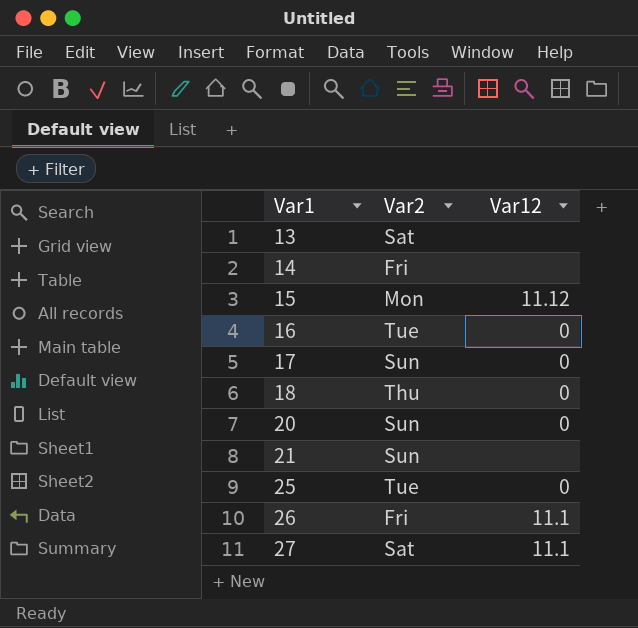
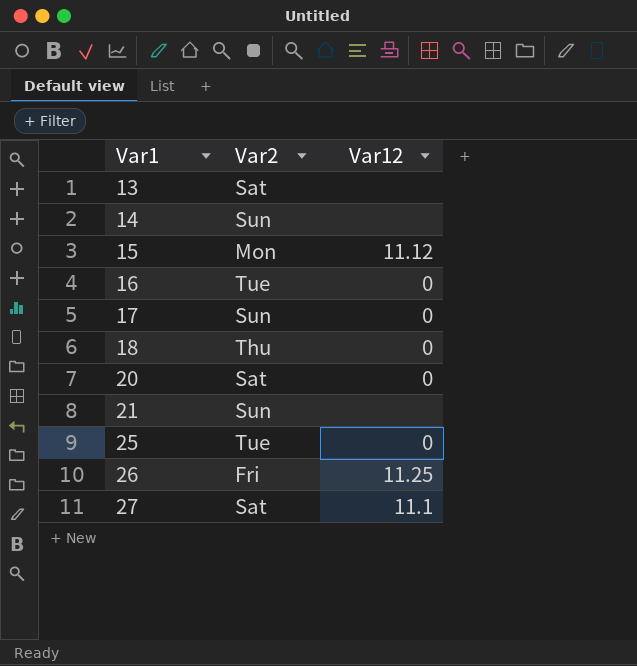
14 | Var2: Fri -> Sun
20 | Var2: Sun -> Sat
26 | Var12: 11.1 -> 11.25

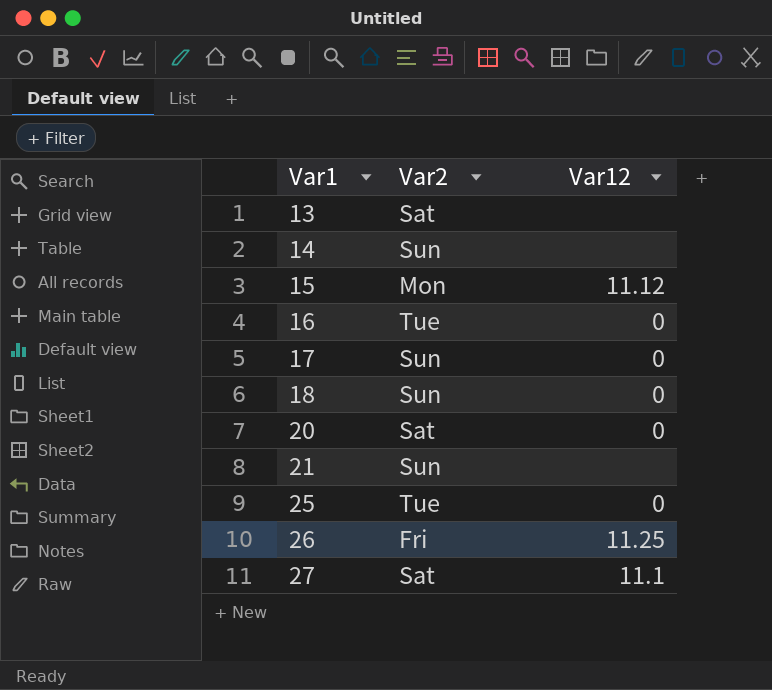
18 | Var2: Thu -> Sun

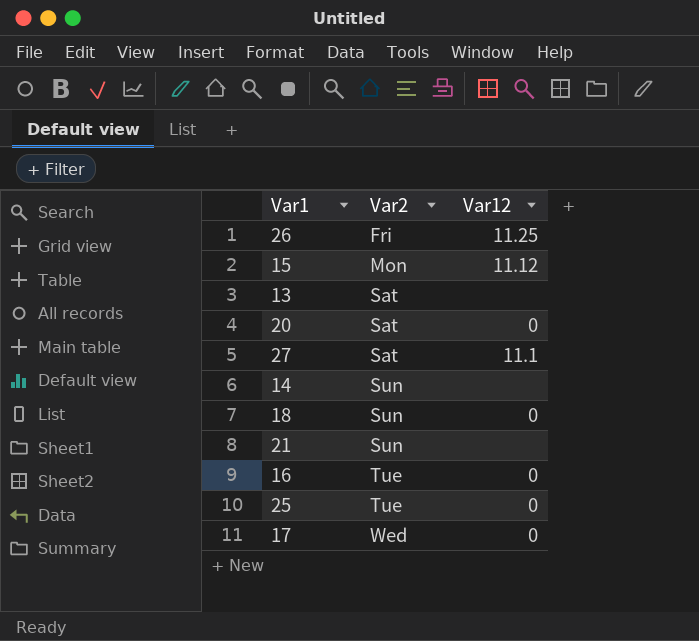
row order: Var1 ascending -> Var2 ascending
17 | Var2: Sun -> Wed

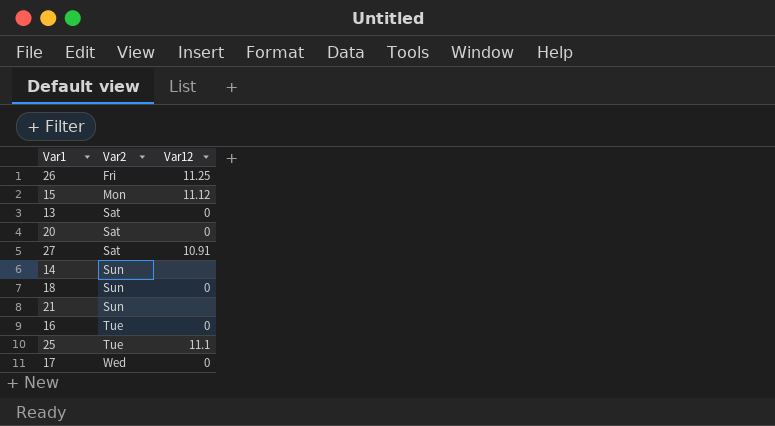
13 | Var12: none -> 0
27 | Var12: 11.1 -> 10.91
25 | Var12: 0 -> 11.1

